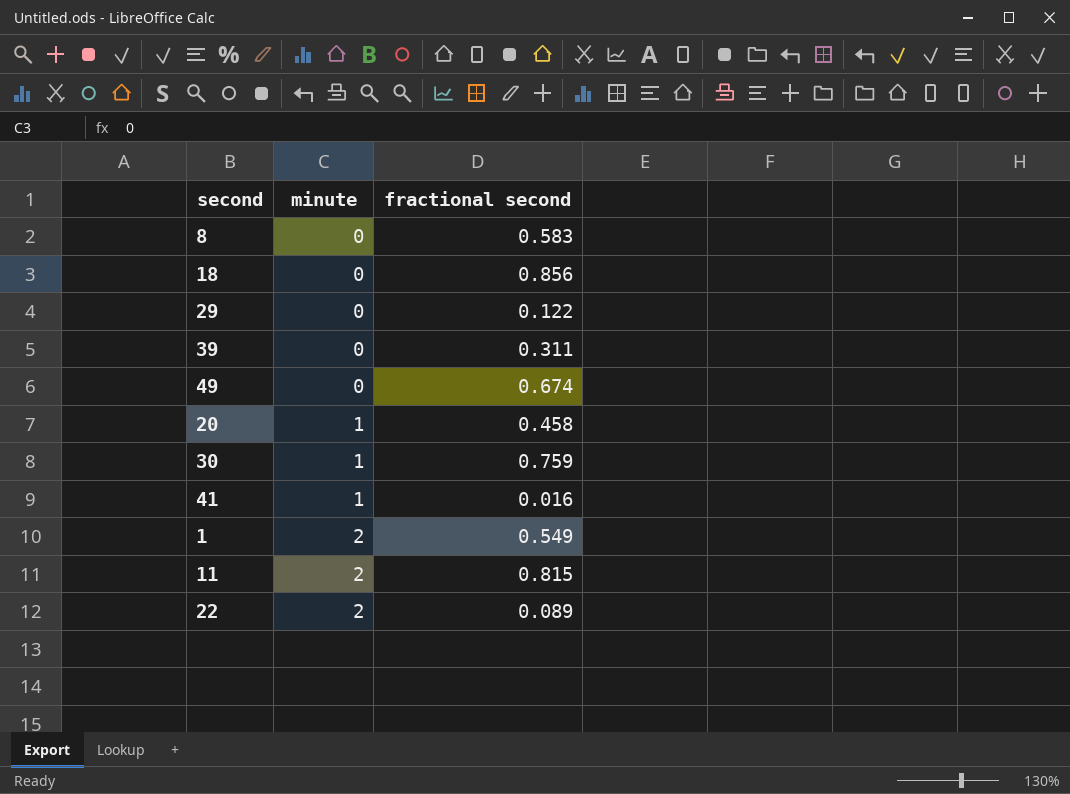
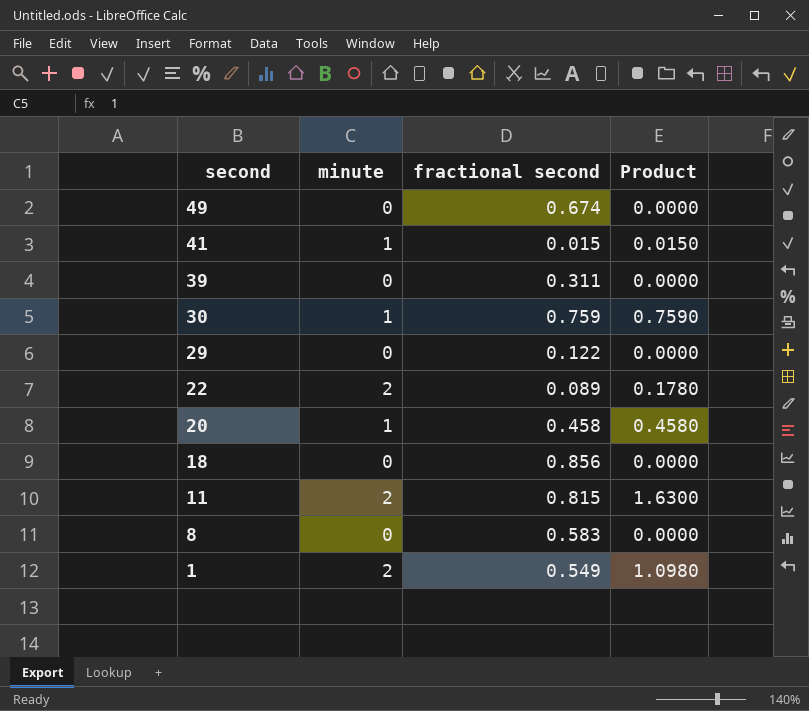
row order: minute ascending -> second descending
column Product | formula: none -> [minute] * [fractional second]
41 | fractional second: 0.016 -> 0.015

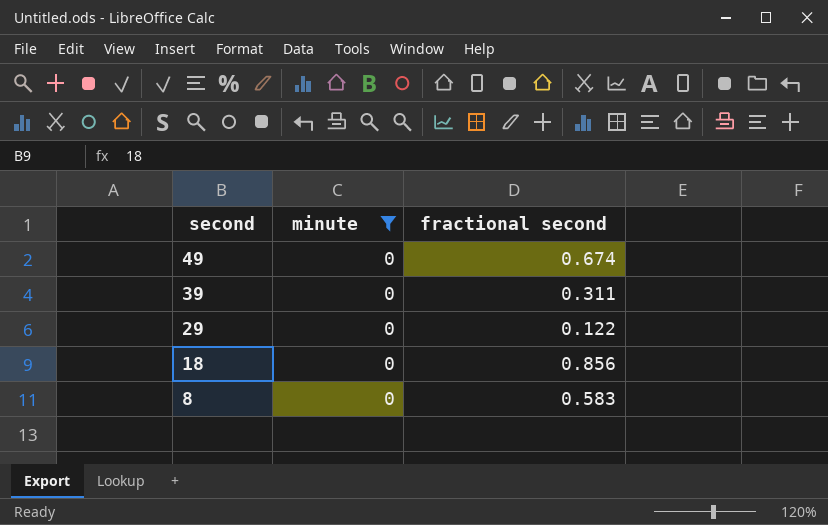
filter: none -> minute = 0
column Product | formula: [minute] * [fractional second] -> none

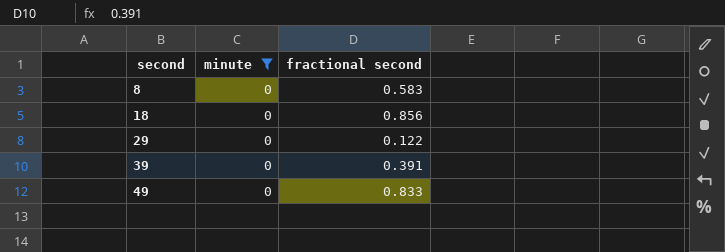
row order: second descending -> second ascending
39 | fractional second: 0.311 -> 0.391
49 | fractional second: 0.674 -> 0.833

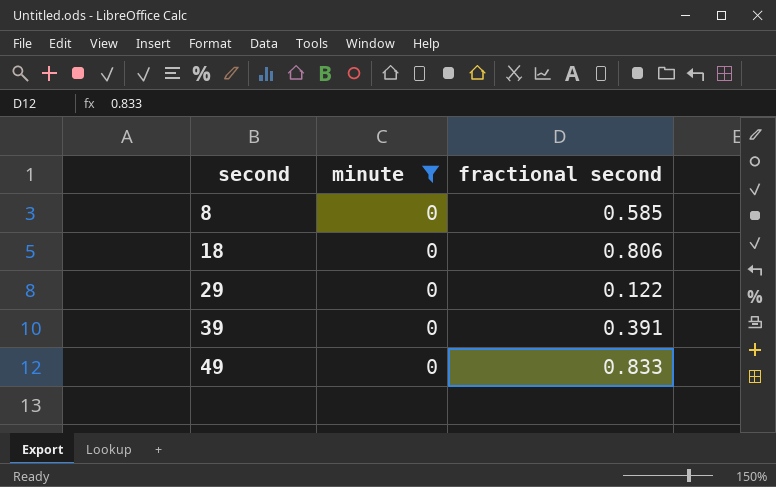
8 | fractional second: 0.583 -> 0.585
18 | fractional second: 0.856 -> 0.806

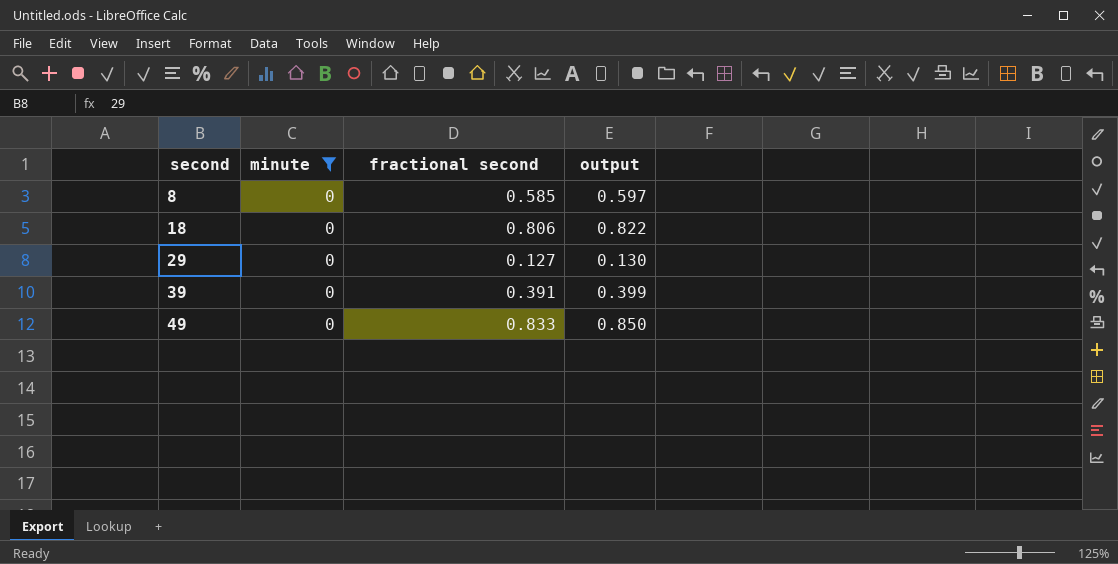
column output | formula: none -> [fractional second] * 1.02
29 | fractional second: 0.122 -> 0.127

